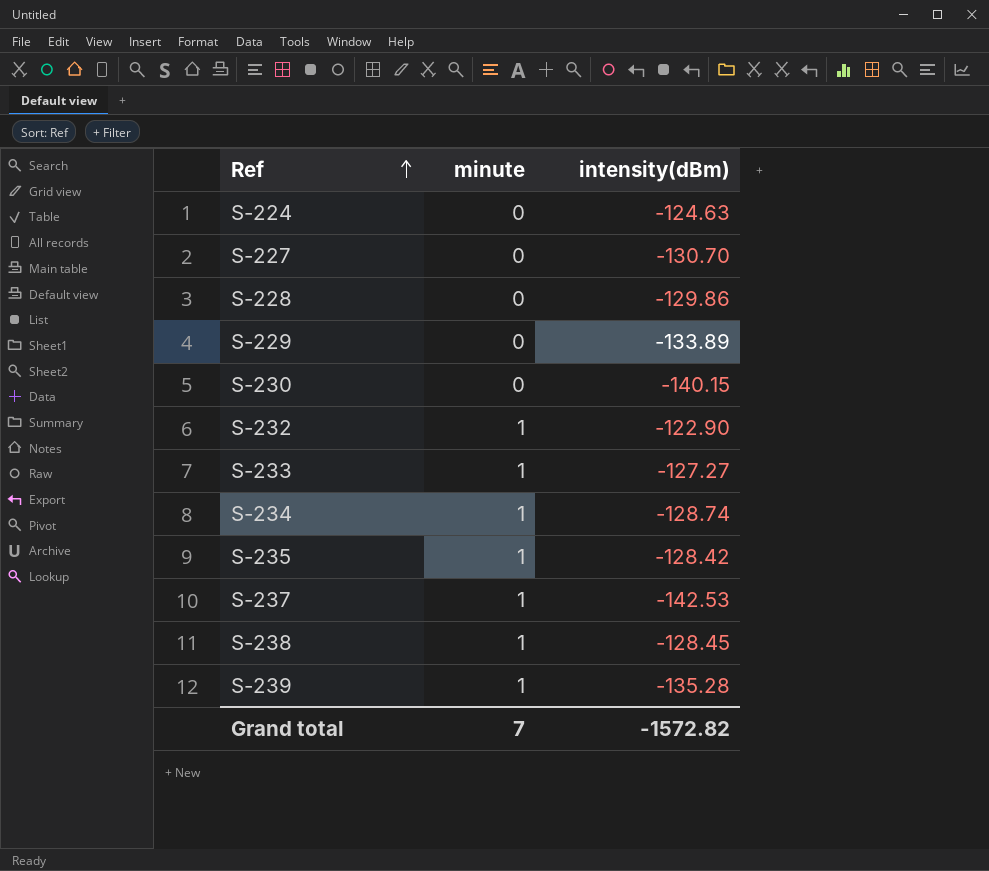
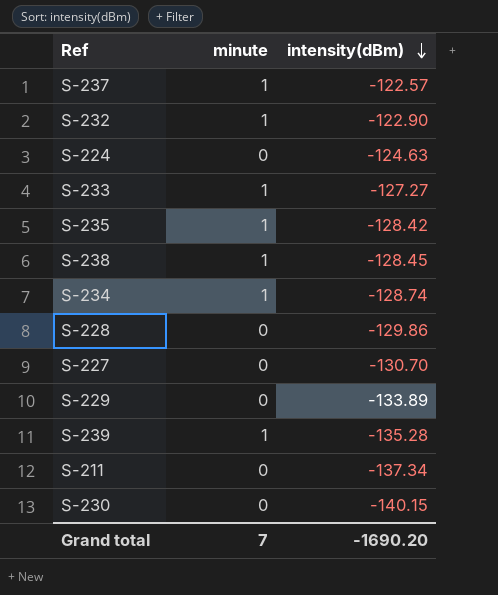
row order: Ref ascending -> intensity(dBm) descending
S-237 | intensity(dBm): -142.53 -> -122.57
row S-211: none -> 0 | -137.34
Grand total | intensity(dBm): -1572.82 -> -1690.20

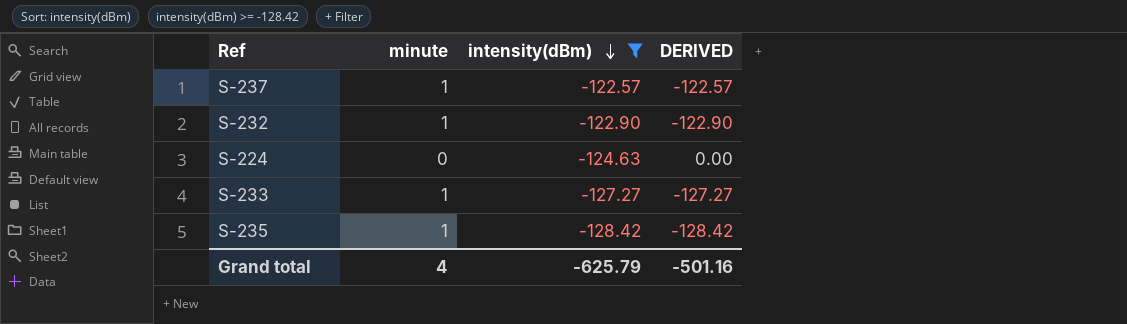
filter: none -> intensity(dBm) >= -128.42
column DERIVED | formula: none -> [minute] * [intensity(dBm)]
Grand total | minute: 7 -> 4
Grand total | intensity(dBm): -1690.20 -> -625.79

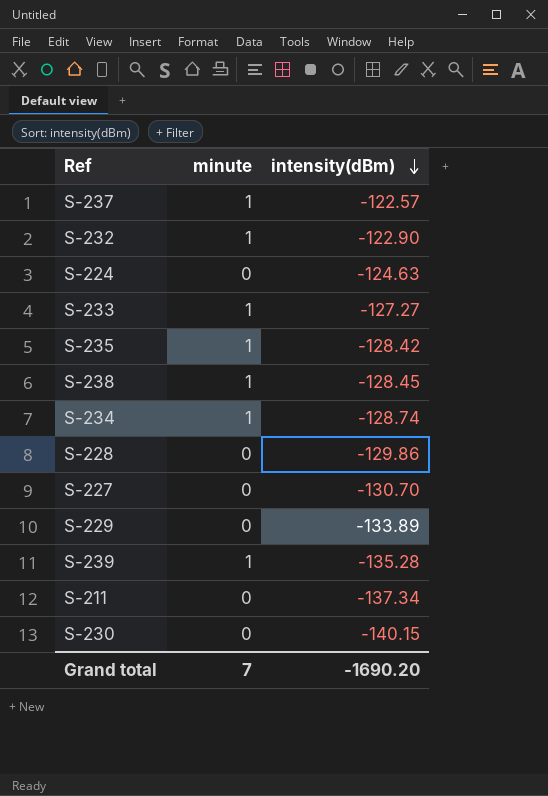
filter: intensity(dBm) >= -128.42 -> none
column DERIVED | formula: [minute] * [intensity(dBm)] -> none
Grand total | minute: 4 -> 7
Grand total | intensity(dBm): -625.79 -> -1690.20

